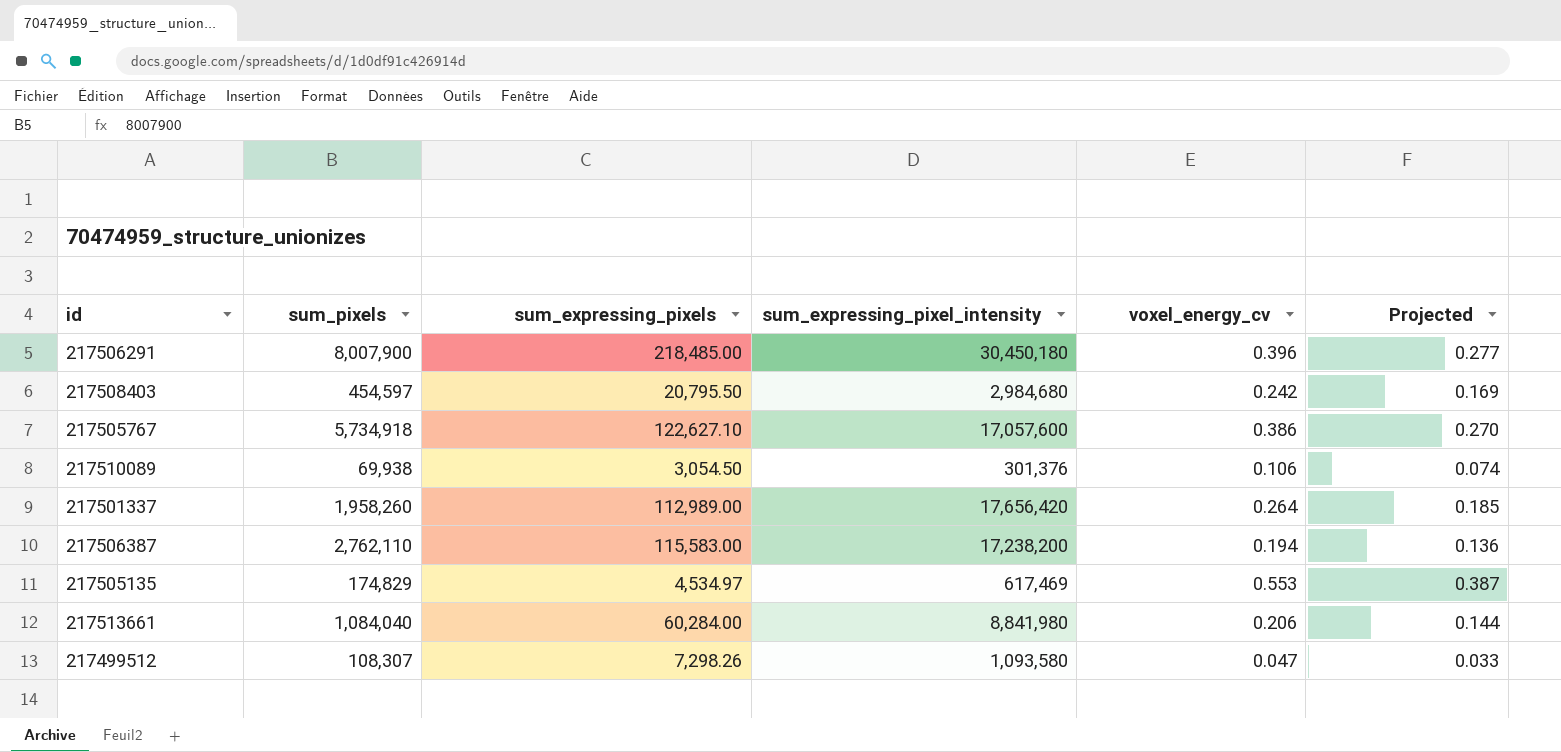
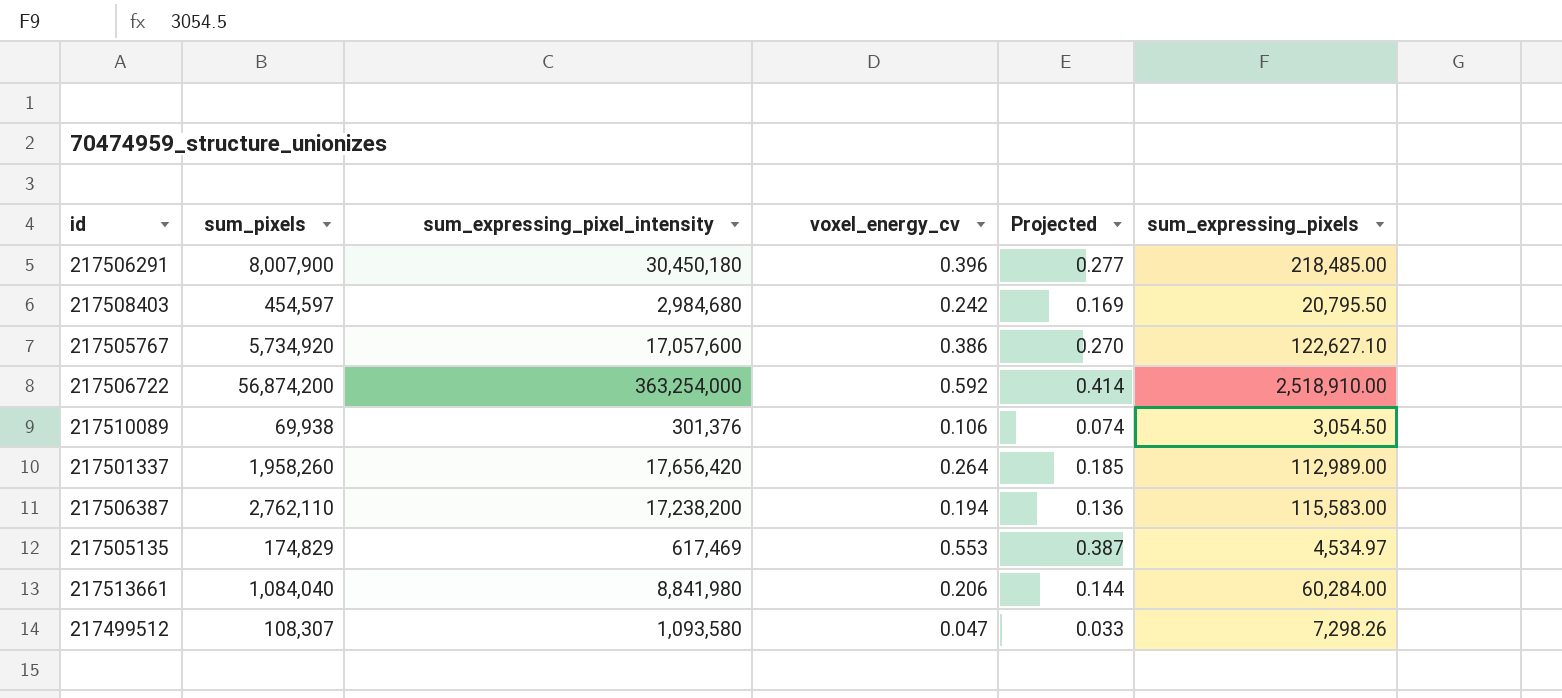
column sum_expressing_pixels | position: 3 -> 6
217505767 | sum_pixels: 5,734,918 -> 5,734,920
row 217506722: none -> 56,874,200 | 363,254,000 | 0.592 | 0.414 | 2,518,910.00

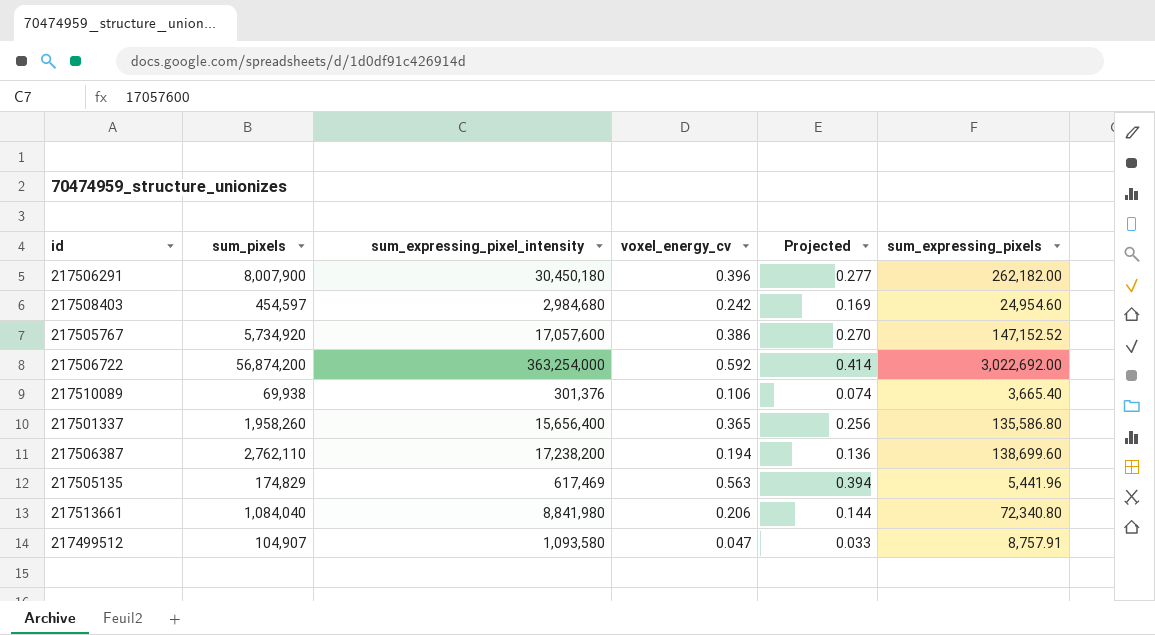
217506291 | sum_expressing_pixels: 218,485.00 -> 262,182.00
217508403 | sum_expressing_pixels: 20,795.50 -> 24,954.60
217505767 | sum_expressing_pixels: 122,627.10 -> 147,152.52
217506722 | sum_expressing_pixels: 2,518,910.00 -> 3,022,692.00
217510089 | sum_expressing_pixels: 3,054.50 -> 3,665.40
217501337 | sum_expressing_pixel_intensity: 17,656,420 -> 15,656,400
217501337 | voxel_energy_cv: 0.264 -> 0.365
217501337 | Projected: 0.185 -> 0.256
217501337 | sum_expressing_pixels: 112,989.00 -> 135,586.80
217506387 | sum_expressing_pixels: 115,583.00 -> 138,699.60
217505135 | voxel_energy_cv: 0.553 -> 0.563
217505135 | Projected: 0.387 -> 0.394
217505135 | sum_expressing_pixels: 4,534.97 -> 5,441.96
217513661 | sum_expressing_pixels: 60,284.00 -> 72,340.80
217499512 | sum_pixels: 108,307 -> 104,907
217499512 | sum_expressing_pixels: 7,298.26 -> 8,757.91

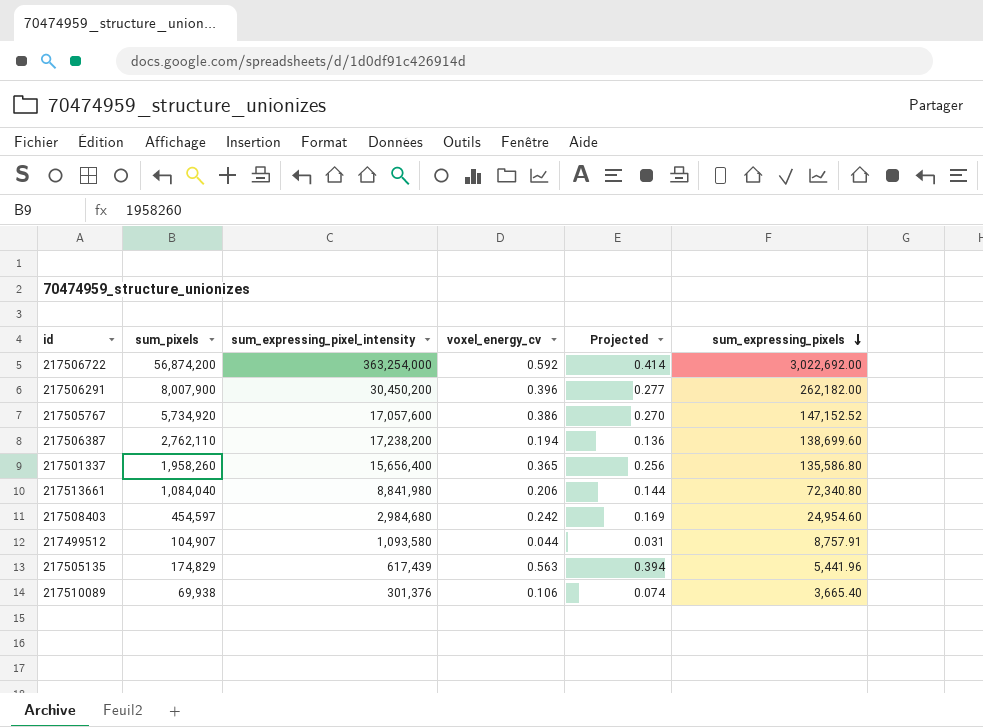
row order: none -> sum_expressing_pixels descending
217506291 | sum_expressing_pixel_intensity: 30,450,180 -> 30,450,200
217499512 | voxel_energy_cv: 0.047 -> 0.044
217499512 | Projected: 0.033 -> 0.031
217505135 | sum_expressing_pixel_intensity: 617,469 -> 617,439

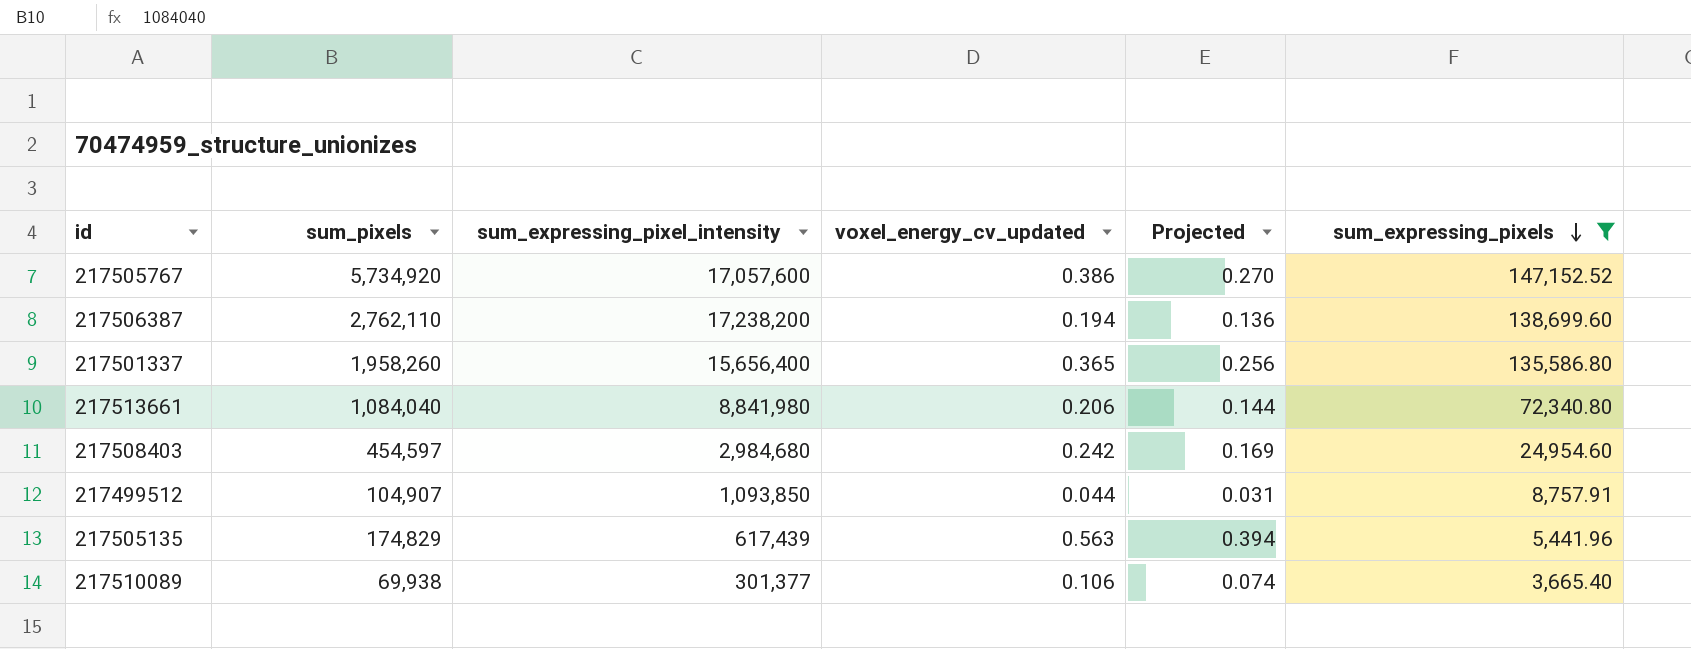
filter: none -> sum_expressing_pixels <= 147,152.52
column name: voxel_energy_cv -> voxel_energy_cv_updated
217499512 | sum_expressing_pixel_intensity: 1,093,580 -> 1,093,850
217510089 | sum_expressing_pixel_intensity: 301,376 -> 301,377

